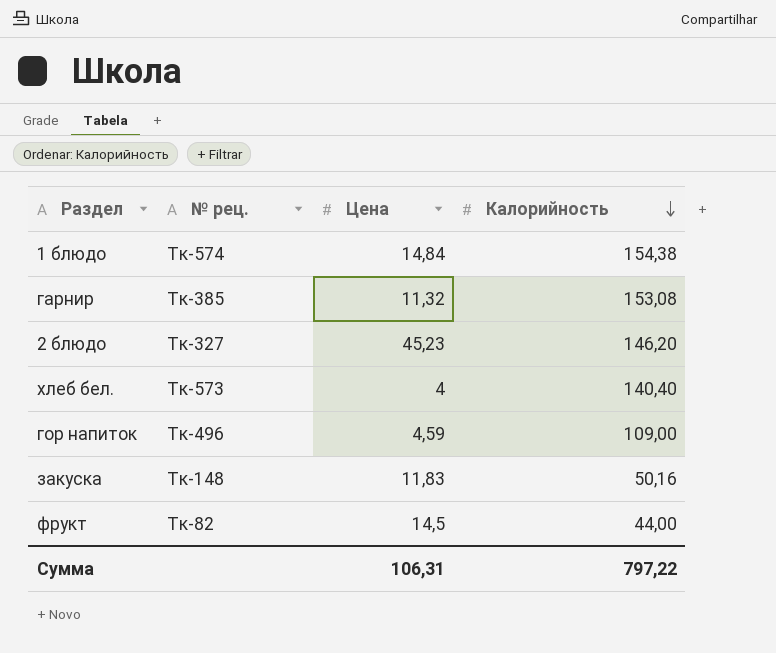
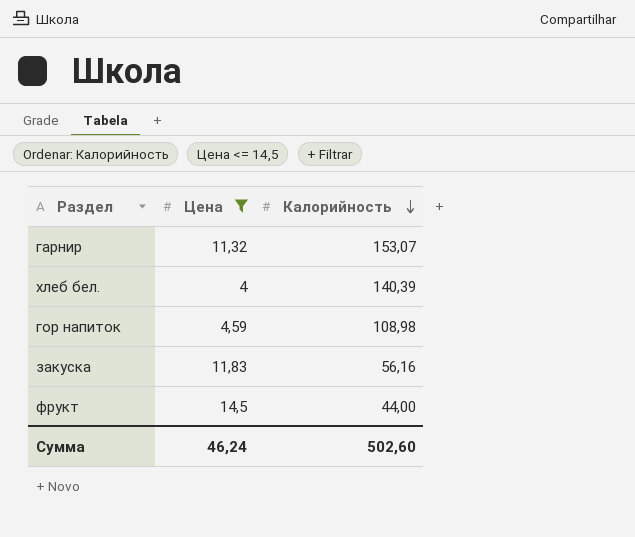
filter: none -> Цена <= 14,5
column № рец. | position: 2 -> none
гарнир | Калорийность: 153,08 -> 153,07
хлеб бел. | Калорийность: 140,40 -> 140,39
гор напиток | Калорийность: 109,00 -> 108,98
закуска | Калорийность: 50,16 -> 56,16
Сумма | Цена: 106,31 -> 46,24
Сумма | Калорийность: 797,22 -> 502,60

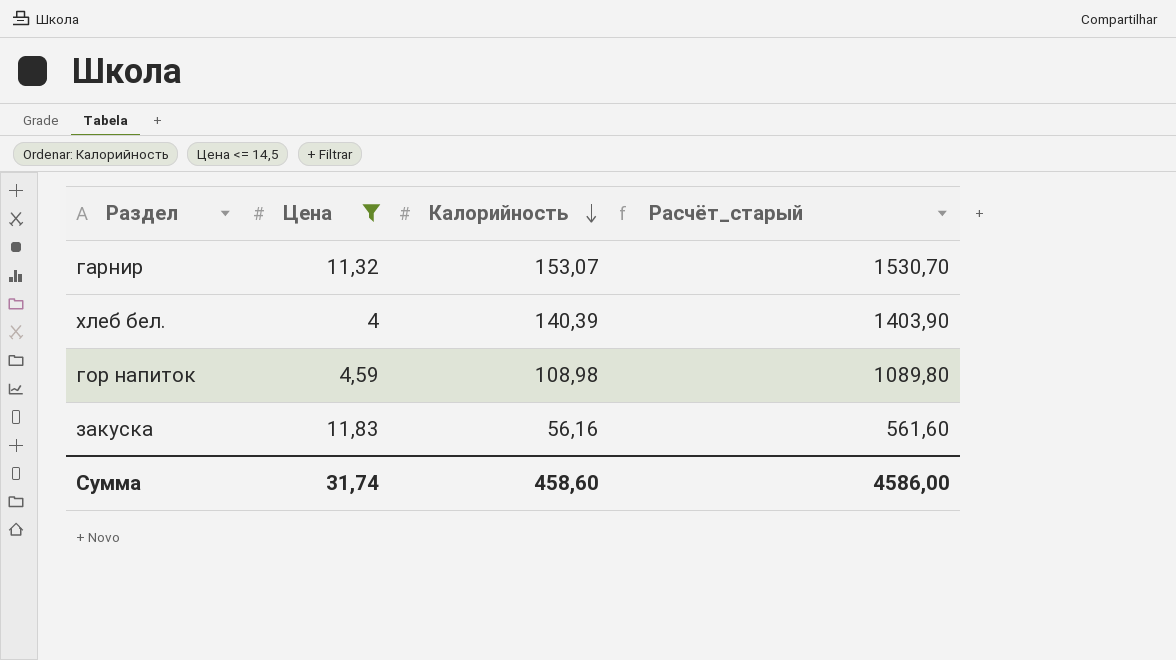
column Расчёт_старый | formula: none -> [Калорийность] * 10
row фрукт: 14,5 | 44,00 -> none
Сумма | Цена: 46,24 -> 31,74
Сумма | Калорийность: 502,60 -> 458,60

